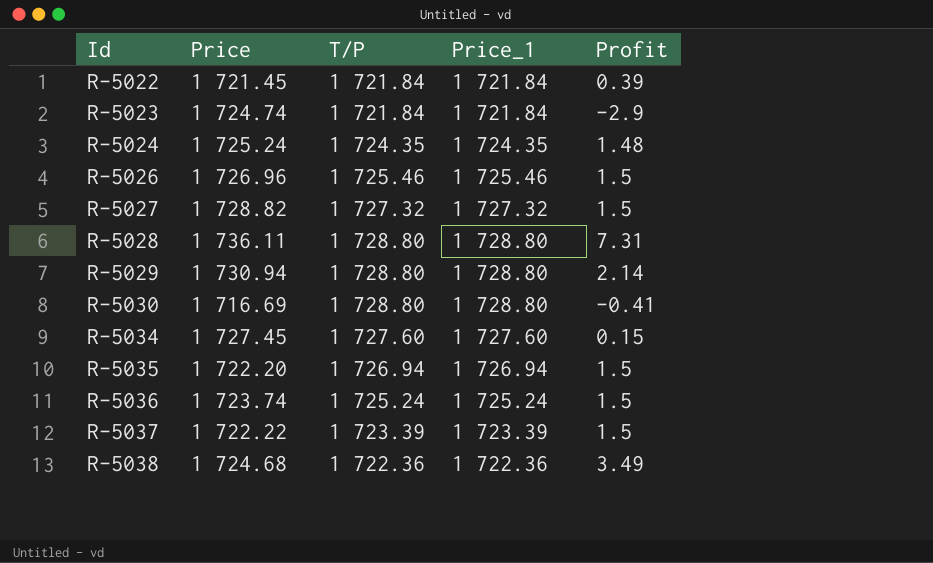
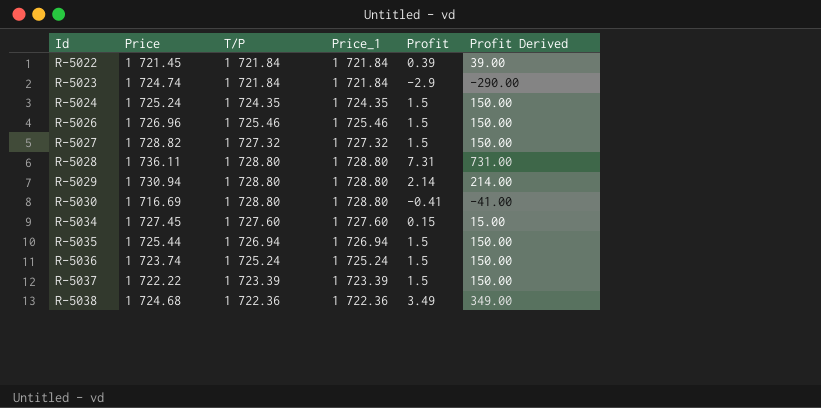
column Profit Derived | formula: none -> [Profit] * 100
R-5024 | Profit: 1.48 -> 1.5
R-5035 | Price: 1 722.20 -> 1 725.44

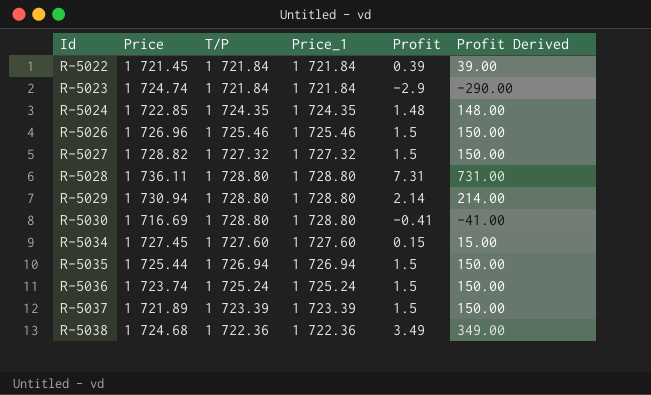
R-5024 | Price: 1 725.24 -> 1 722.85
R-5024 | Profit: 1.5 -> 1.48
R-5024 | Profit Derived: 150.00 -> 148.00
R-5037 | Price: 1 722.22 -> 1 721.89

